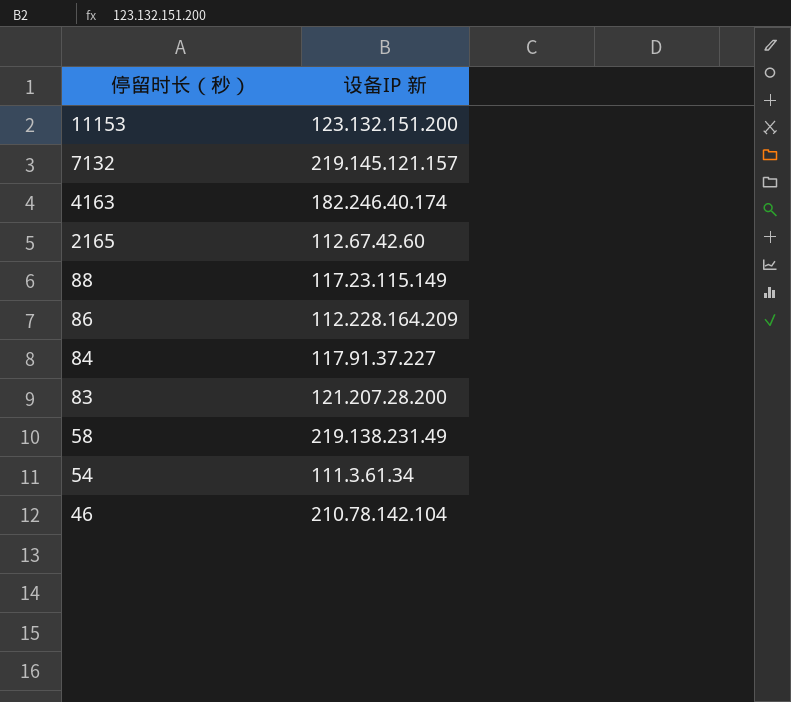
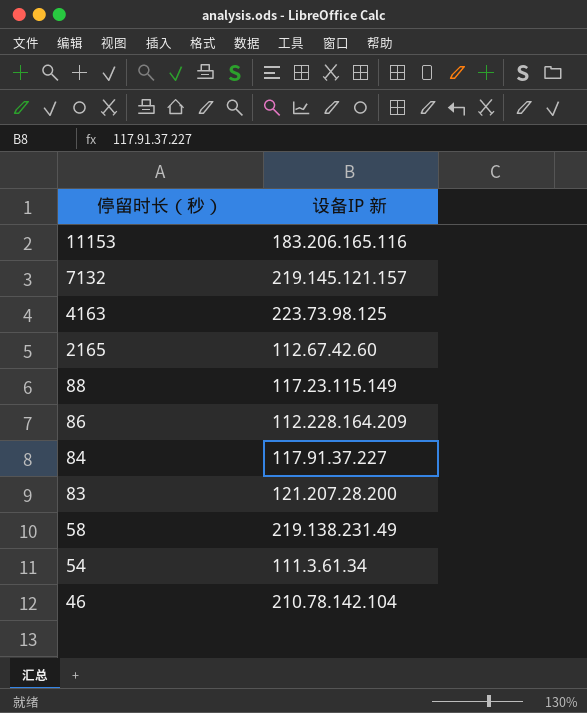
11153 | 设备IP 新: 123.132.151.200 -> 183.206.165.116
4163 | 设备IP 新: 182.246.40.174 -> 223.73.98.125

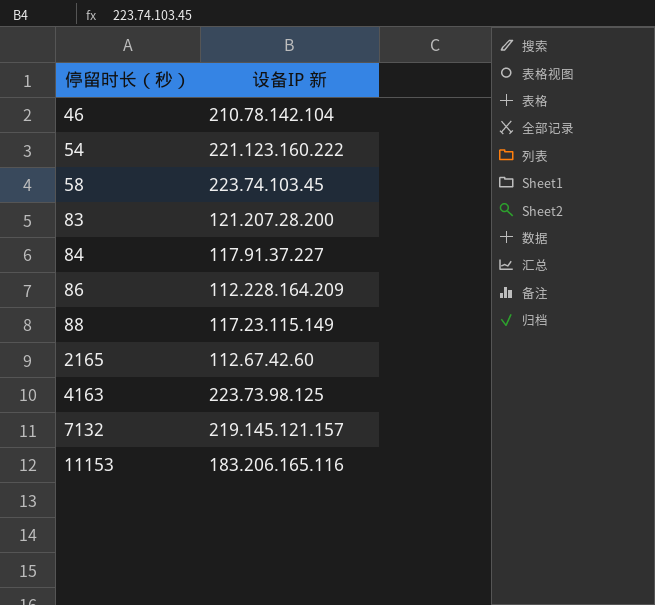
row order: 停留时长（秒） descending -> 停留时长（秒） ascending
54 | 设备IP 新: 111.3.61.34 -> 221.123.160.222
58 | 设备IP 新: 219.138.231.49 -> 223.74.103.45

